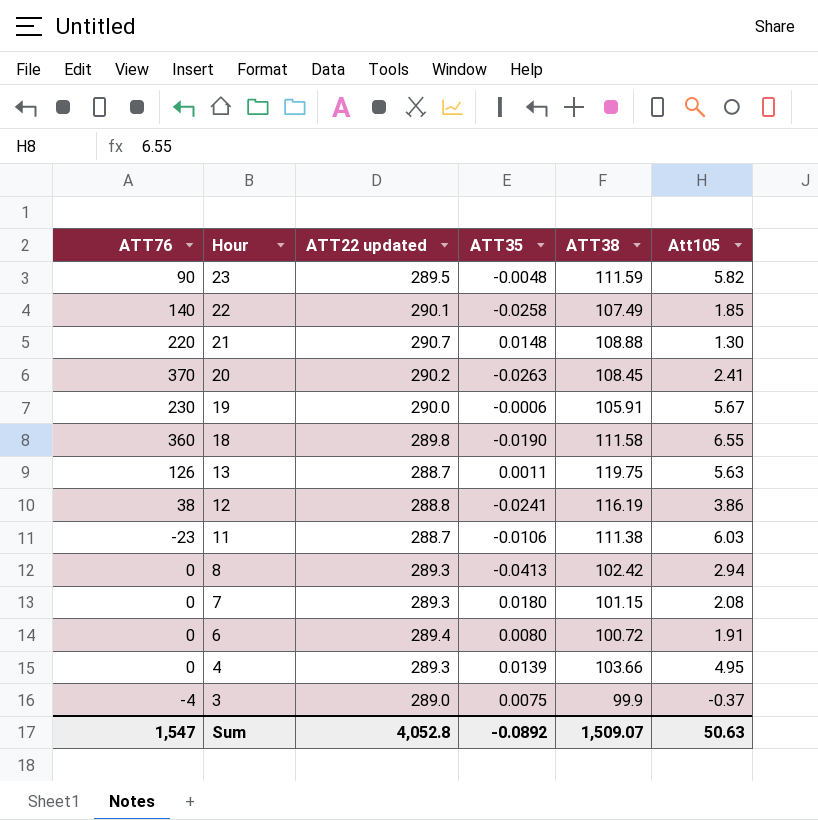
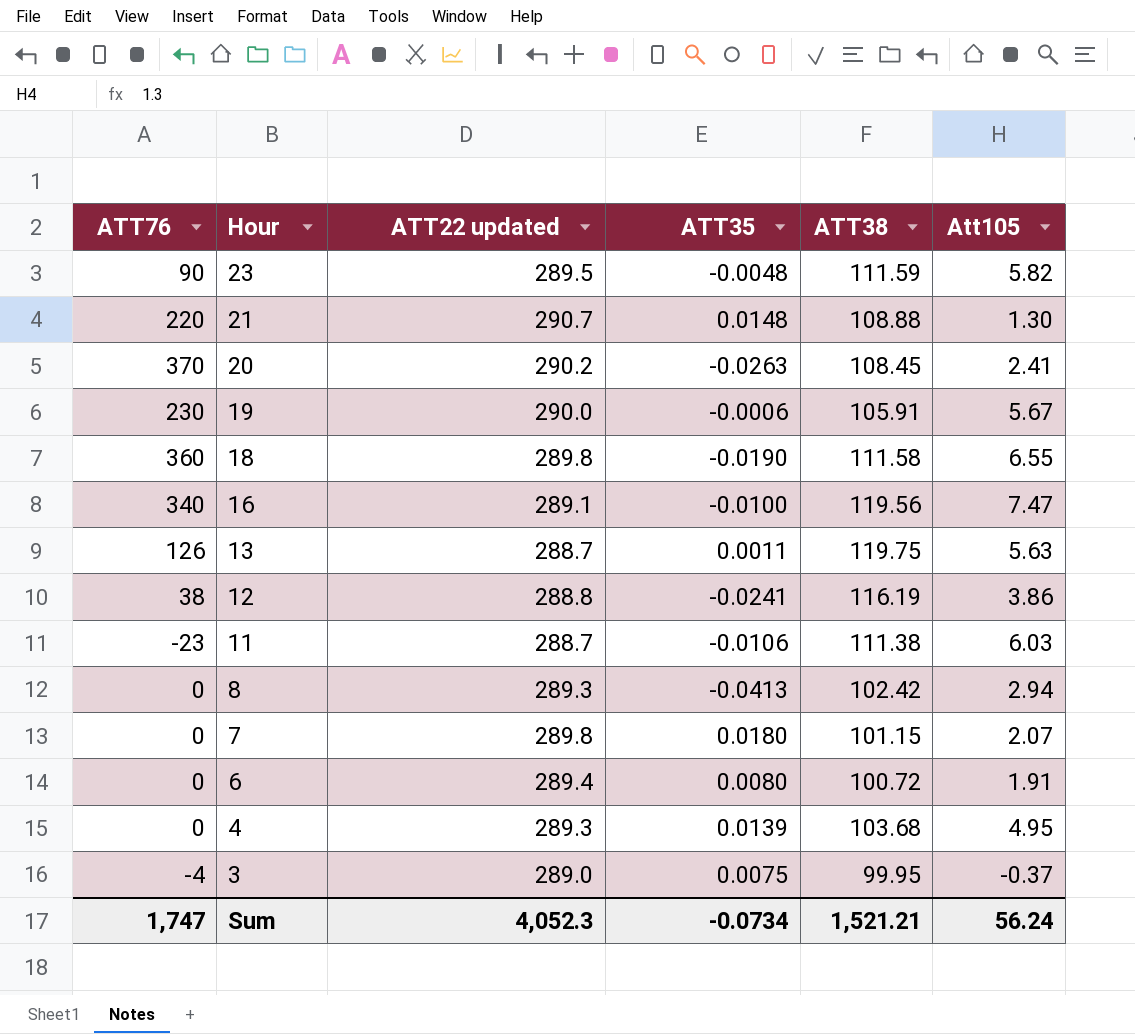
row 22: 140 | 290.1 | -0.0258 | 107.49 | 1.85 -> none
row 16: none -> 340 | 289.1 | -0.0100 | 119.56 | 7.47
7 | ATT22 updated: 289.3 -> 289.8
7 | Att105: 2.08 -> 2.07
4 | ATT38: 103.66 -> 103.68
3 | ATT38: 99.9 -> 99.95
Sum | ATT76: 1,547 -> 1,747
Sum | ATT22 updated: 4,052.8 -> 4,052.3
Sum | ATT35: -0.0892 -> -0.0734
Sum | ATT38: 1,509.07 -> 1,521.21
Sum | Att105: 50.63 -> 56.24

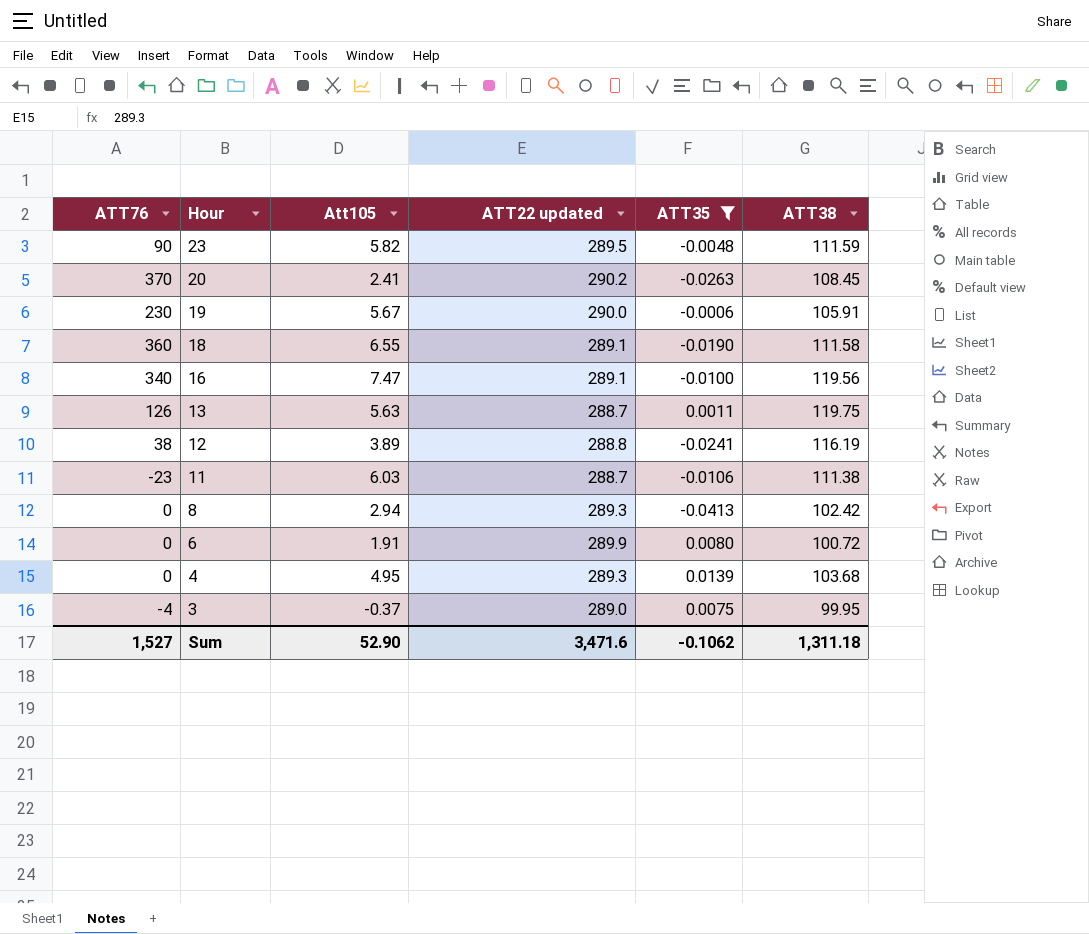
filter: none -> ATT35 <= 0.0139
column Att105 | position: 6 -> 3
18 | ATT22 updated: 289.8 -> 289.1
12 | Att105: 3.86 -> 3.89
6 | ATT22 updated: 289.4 -> 289.9
Sum | ATT76: 1,747 -> 1,527
Sum | Att105: 56.24 -> 52.90
Sum | ATT22 updated: 4,052.3 -> 3,471.6
Sum | ATT35: -0.0734 -> -0.1062
Sum | ATT38: 1,521.21 -> 1,311.18

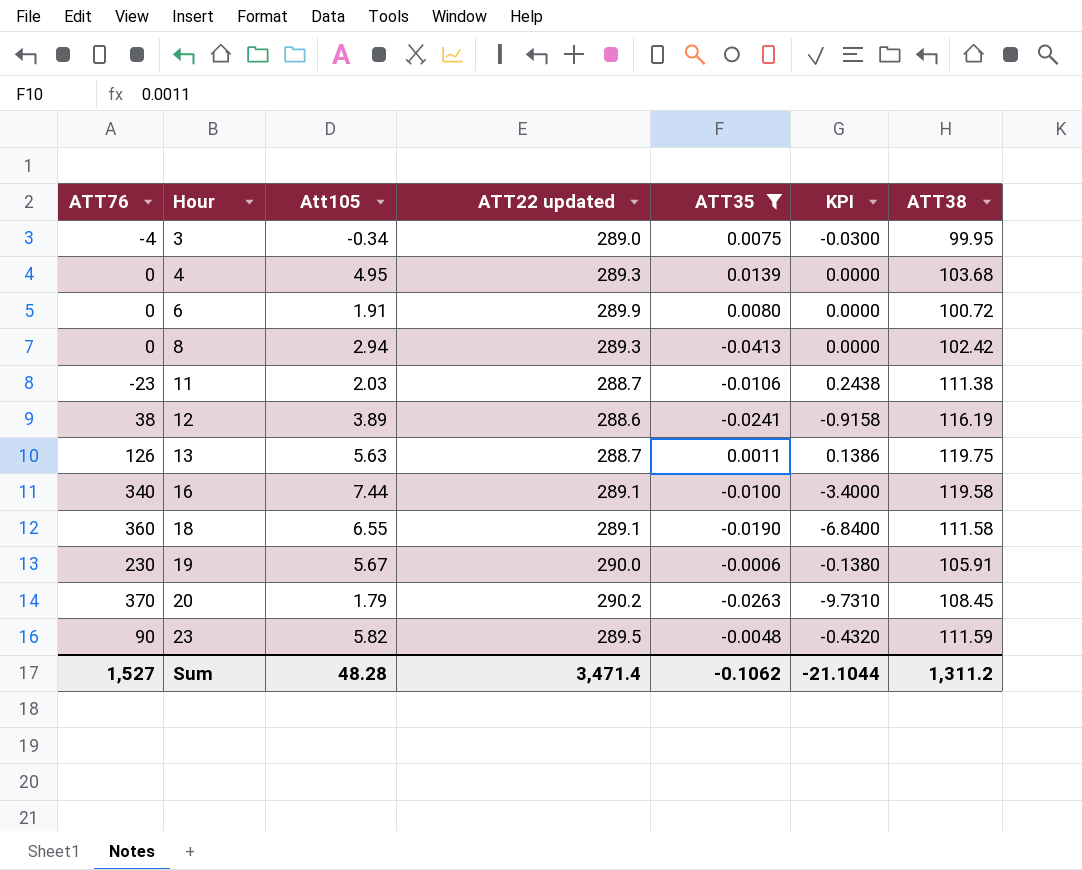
row order: Hour descending -> Hour ascending
column KPI | formula: none -> [ATT76] * [ATT35]
3 | Att105: -0.37 -> -0.34
11 | Att105: 6.03 -> 2.03
12 | ATT22 updated: 288.8 -> 288.6
16 | Att105: 7.47 -> 7.44
16 | ATT38: 119.56 -> 119.58
20 | Att105: 2.41 -> 1.79
Sum | Att105: 52.90 -> 48.28
Sum | ATT22 updated: 3,471.6 -> 3,471.4
Sum | ATT38: 1,311.18 -> 1,311.2

